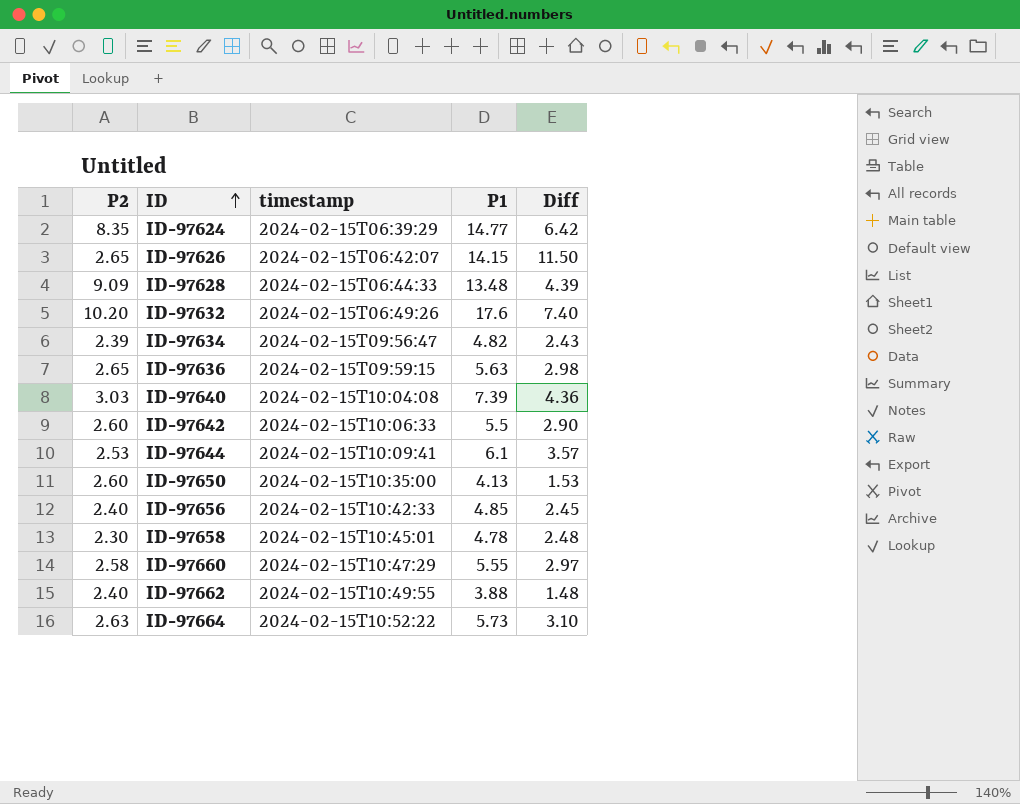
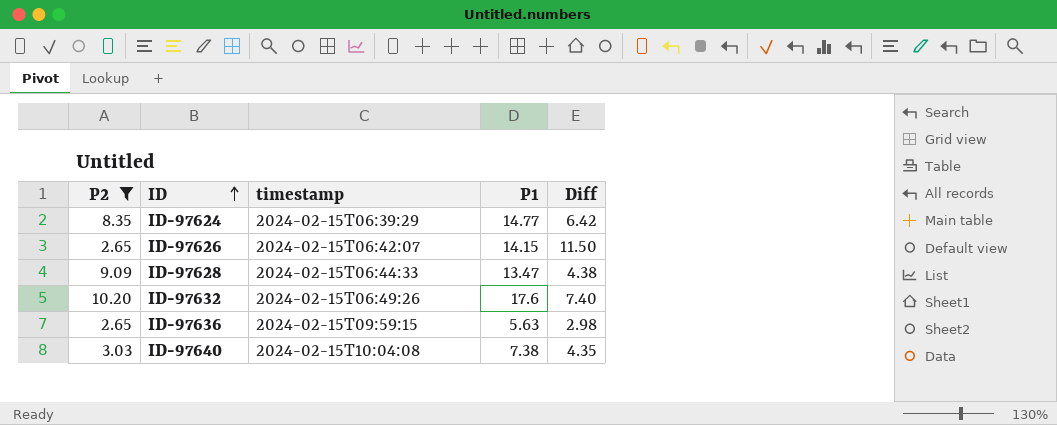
filter: none -> P2 >= 2.65
ID-97628 | P1: 13.48 -> 13.47
ID-97628 | Diff: 4.39 -> 4.38
ID-97640 | P1: 7.39 -> 7.38
ID-97640 | Diff: 4.36 -> 4.35

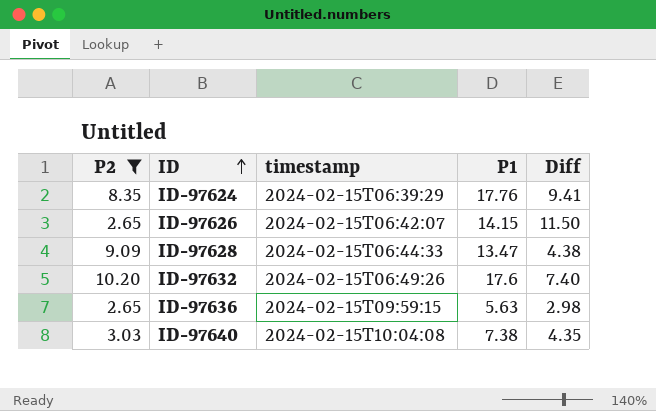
ID-97624 | P1: 14.77 -> 17.76
ID-97624 | Diff: 6.42 -> 9.41

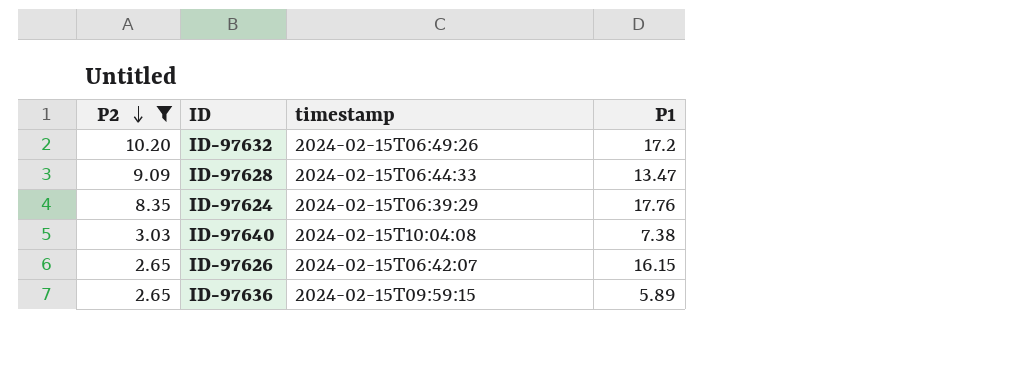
row order: ID ascending -> P2 descending
column Diff | formula: [P1] - [P2] -> none
ID-97632 | P1: 17.6 -> 17.2
ID-97626 | P1: 14.15 -> 16.15
ID-97636 | P1: 5.63 -> 5.89

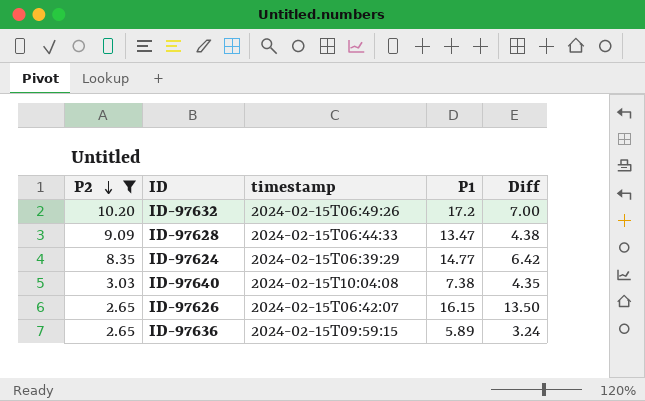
column Diff | formula: none -> [P1] - [P2]
ID-97624 | P1: 17.76 -> 14.77

